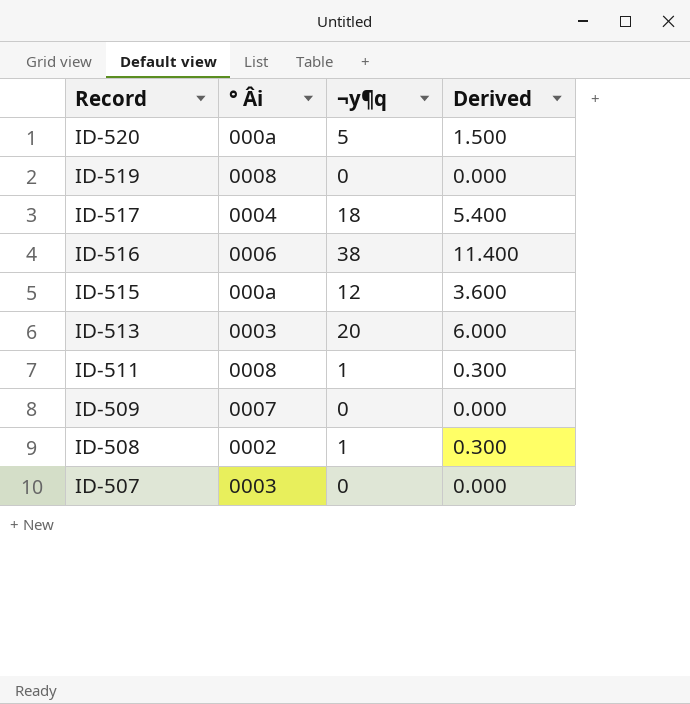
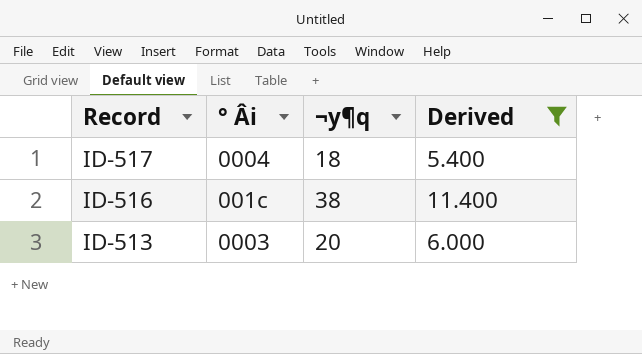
filter: none -> Derived >= 5.400
ID-516 | ° Âi: 0006 -> 001c

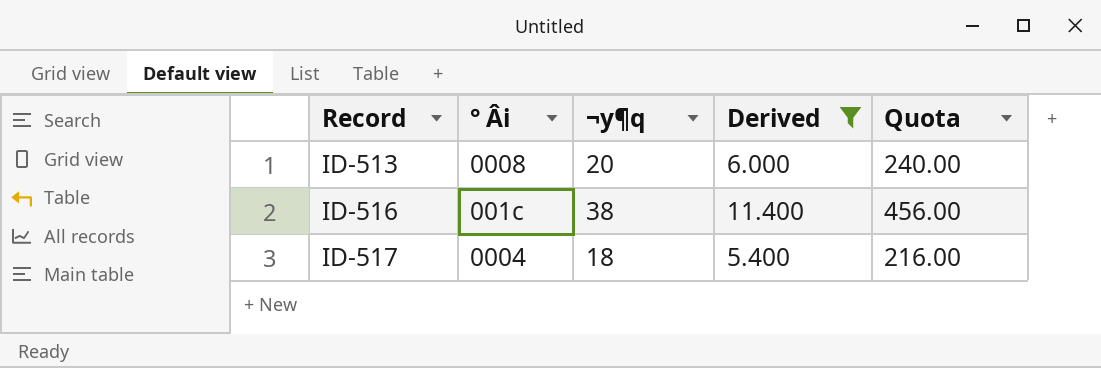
row order: Record descending -> Record ascending
column Quota | formula: none -> [¬y¶q] * 12
ID-513 | ° Âi: 0003 -> 0008

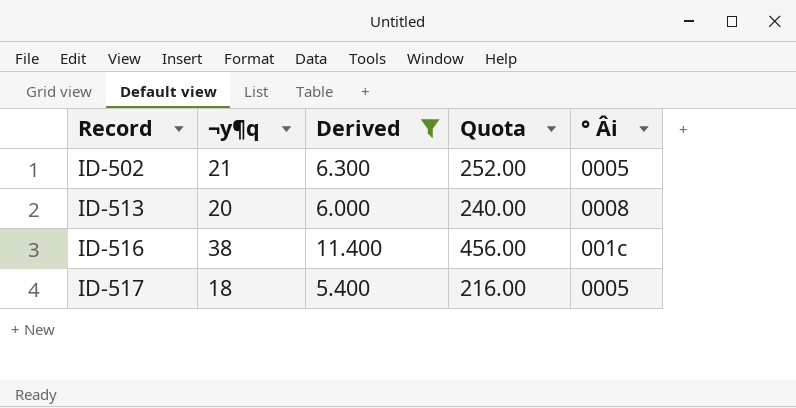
column ° Âi | position: 2 -> 5
row ID-502: none -> 21 | 6.300 | 252.00 | 0005
ID-517 | ° Âi: 0004 -> 0005

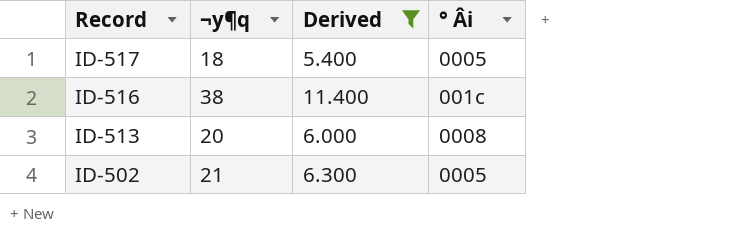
row order: Record ascending -> Record descending
column Quota | formula: [¬y¶q] * 12 -> none

